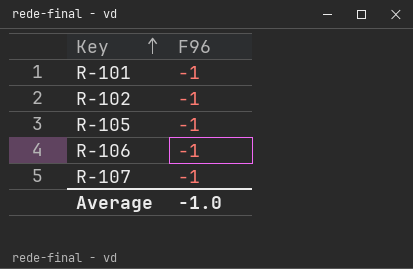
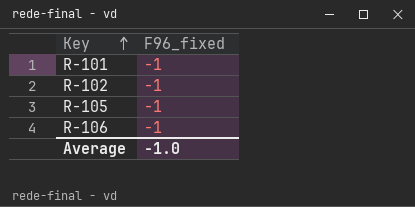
column name: F96 -> F96_fixed
row R-107: -1 -> none

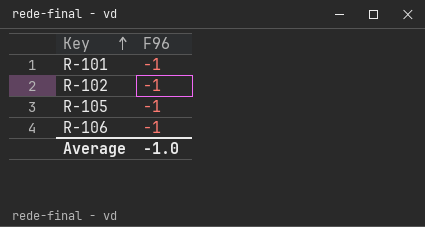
column name: F96_fixed -> F96

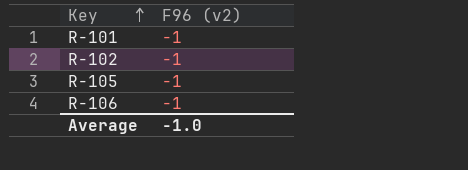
column name: F96 -> F96 (v2)

